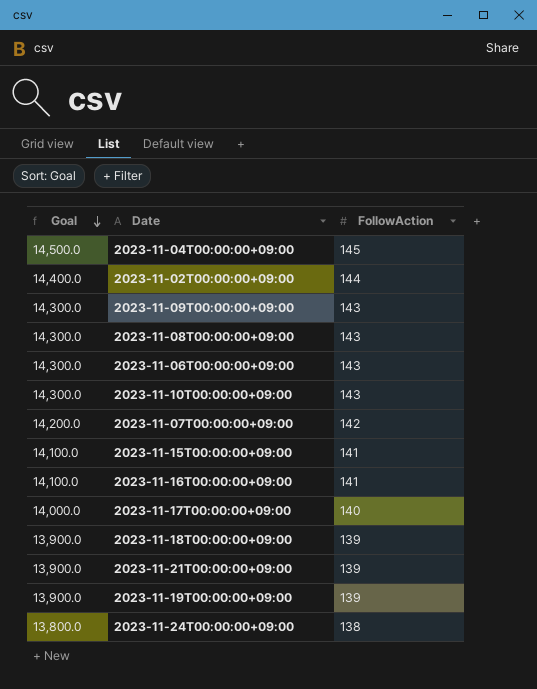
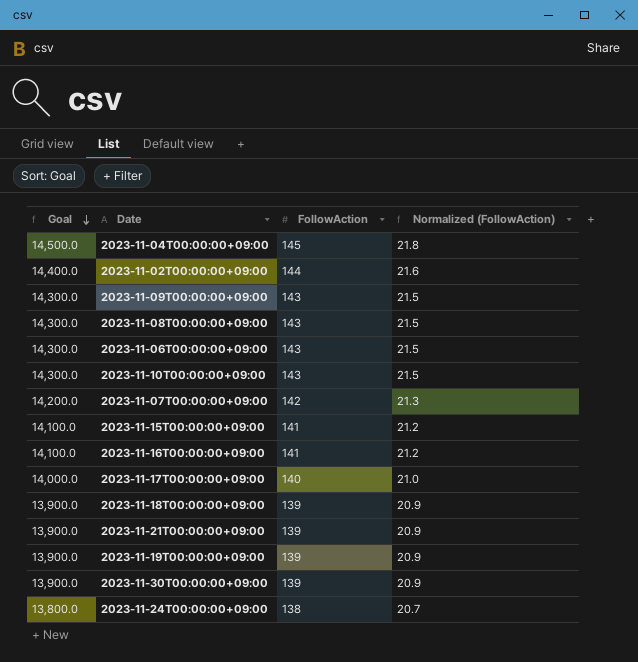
column Normalized (FollowAction) | formula: none -> [FollowAction] * 0.15
row 2023-11-30T00:00:00+09:00: none -> 13,900.0 | 139 | 20.9

